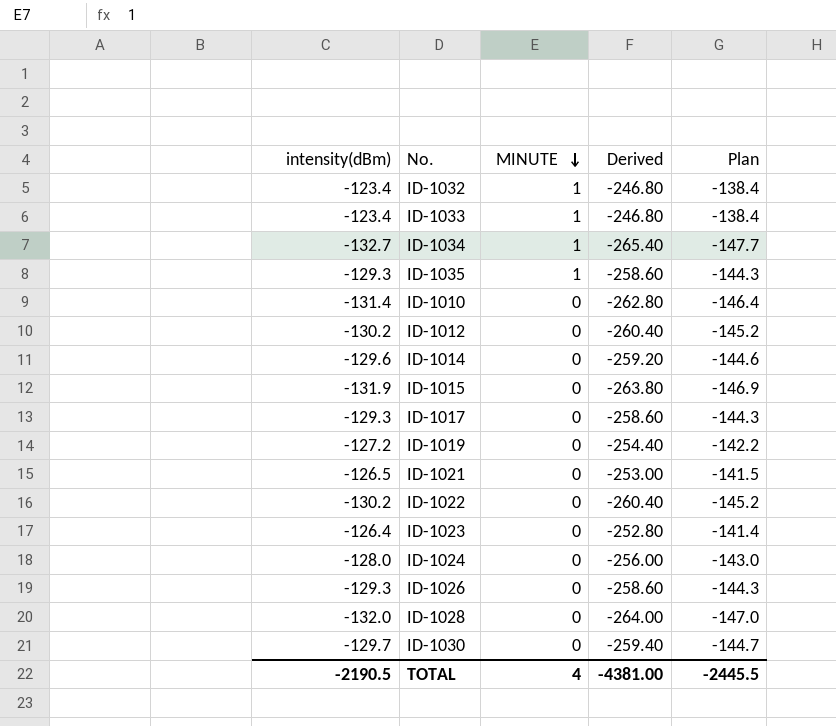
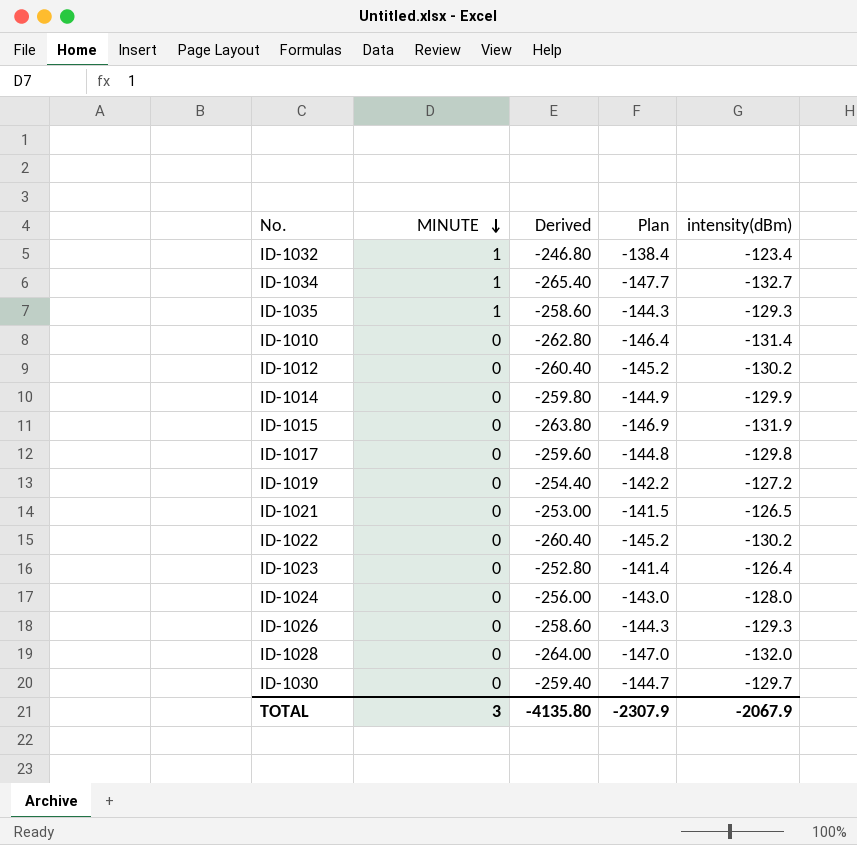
column intensity(dBm) | position: 1 -> 5
row ID-1033: -123.4 | 1 | -246.80 | -138.4 -> none
ID-1014 | Derived: -259.20 -> -259.80
ID-1014 | Plan: -144.6 -> -144.9
ID-1014 | intensity(dBm): -129.6 -> -129.9
ID-1017 | Derived: -258.60 -> -259.60
ID-1017 | Plan: -144.3 -> -144.8
ID-1017 | intensity(dBm): -129.3 -> -129.8
TOTAL | MINUTE: 4 -> 3
TOTAL | Derived: -4381.00 -> -4135.80
TOTAL | Plan: -2445.5 -> -2307.9
TOTAL | intensity(dBm): -2190.5 -> -2067.9

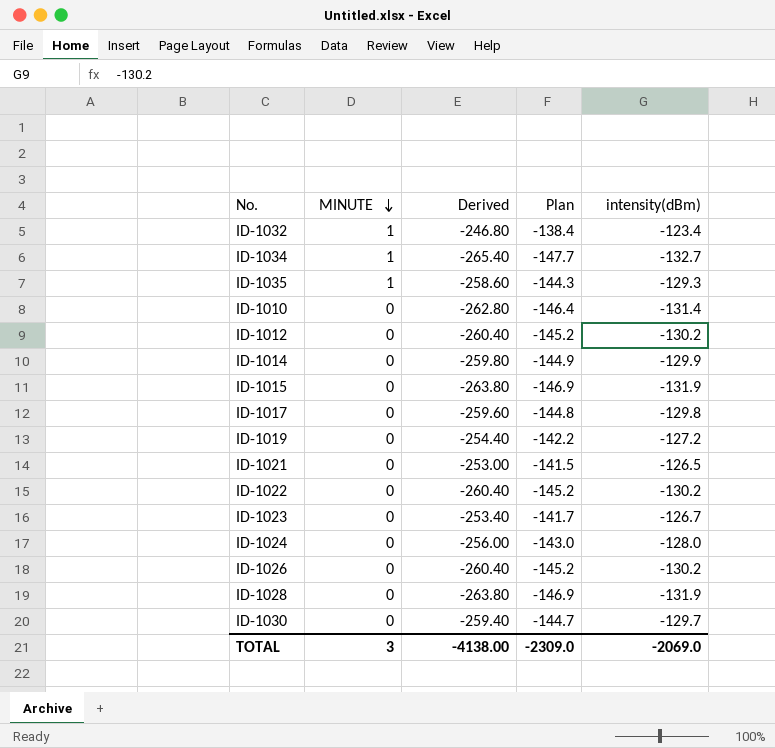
ID-1023 | Derived: -252.80 -> -253.40
ID-1023 | Plan: -141.4 -> -141.7
ID-1023 | intensity(dBm): -126.4 -> -126.7
ID-1026 | Derived: -258.60 -> -260.40
ID-1026 | Plan: -144.3 -> -145.2
ID-1026 | intensity(dBm): -129.3 -> -130.2
ID-1028 | Derived: -264.00 -> -263.80
ID-1028 | Plan: -147.0 -> -146.9
ID-1028 | intensity(dBm): -132.0 -> -131.9
TOTAL | Derived: -4135.80 -> -4138.00
TOTAL | Plan: -2307.9 -> -2309.0
TOTAL | intensity(dBm): -2067.9 -> -2069.0

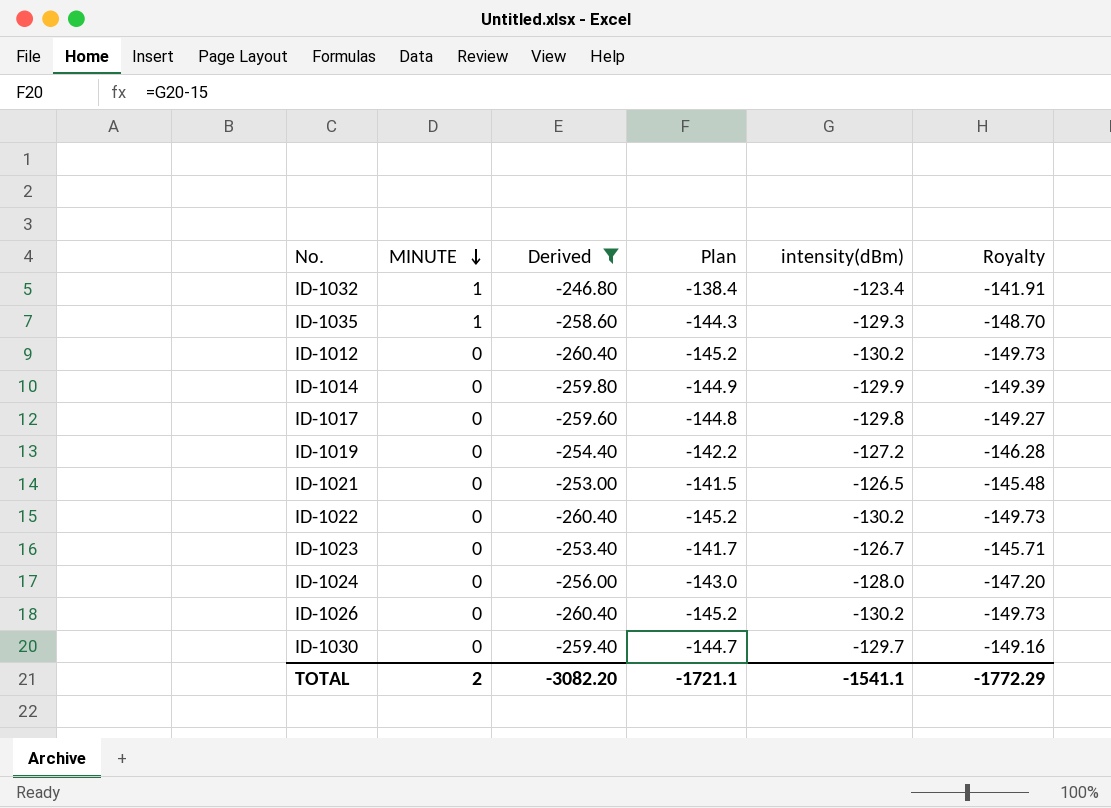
filter: none -> Derived >= -260.40
column Royalty | formula: none -> [intensity(dBm)] * 1.15
TOTAL | MINUTE: 3 -> 2
TOTAL | Derived: -4138.00 -> -3082.20
TOTAL | Plan: -2309.0 -> -1721.1
TOTAL | intensity(dBm): -2069.0 -> -1541.1

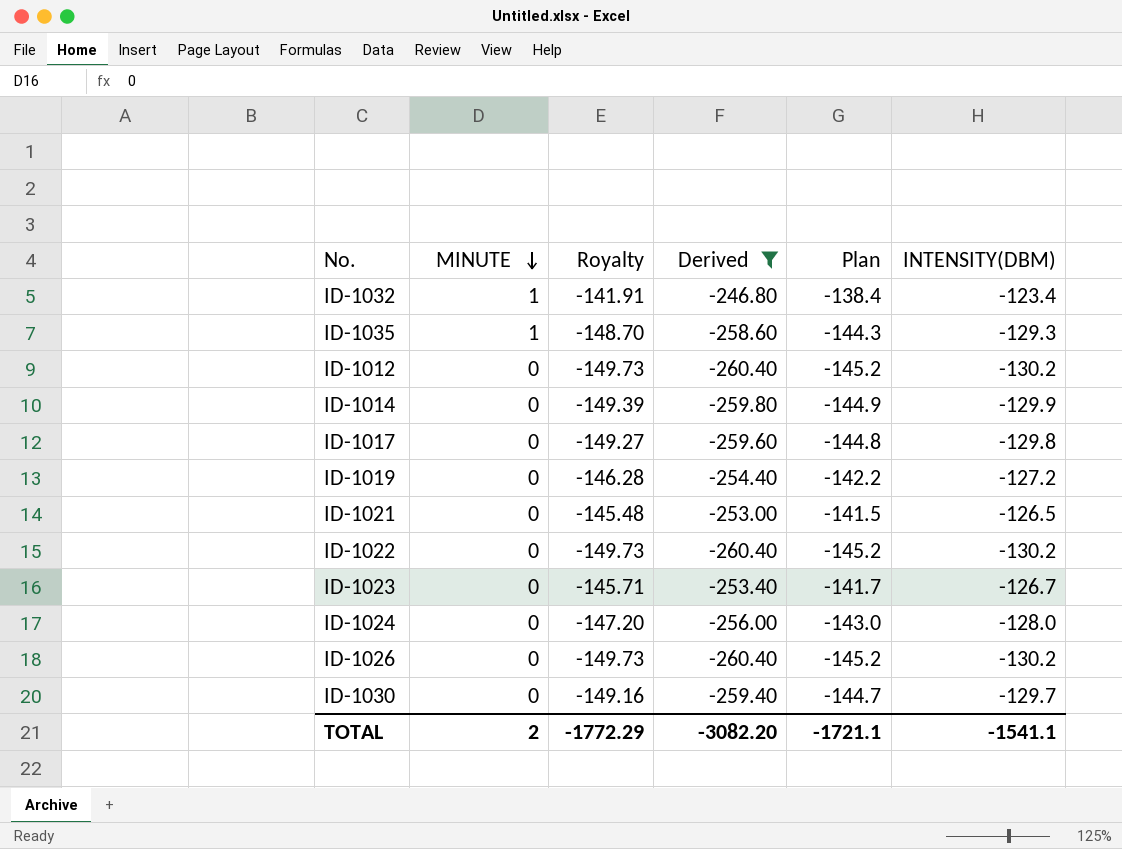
column Royalty | position: 6 -> 3
column name: intensity(dBm) -> INTENSITY(DBM)

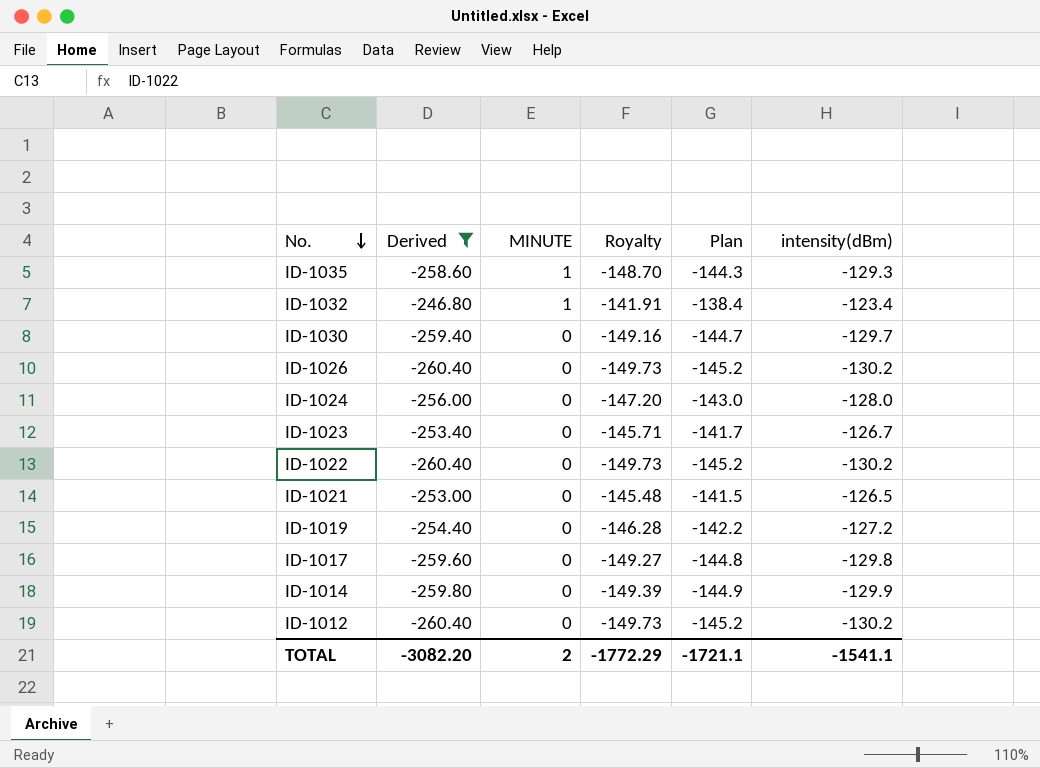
row order: MINUTE descending -> No. descending
column Derived | position: 4 -> 2
column name: INTENSITY(DBM) -> intensity(dBm)

